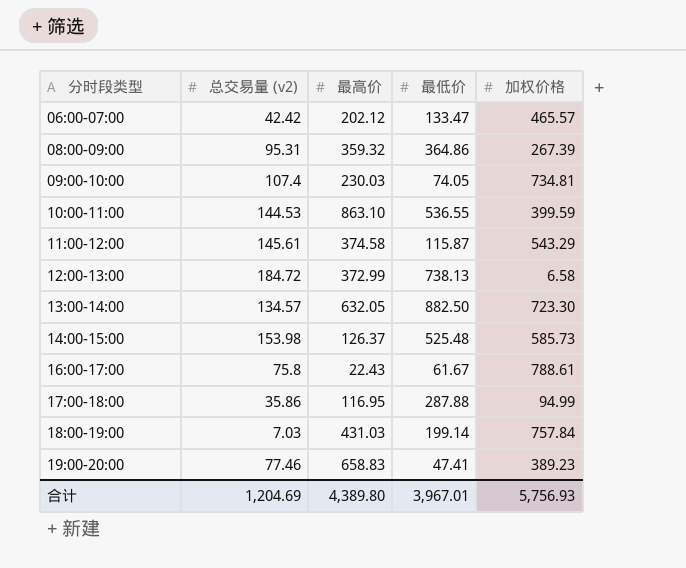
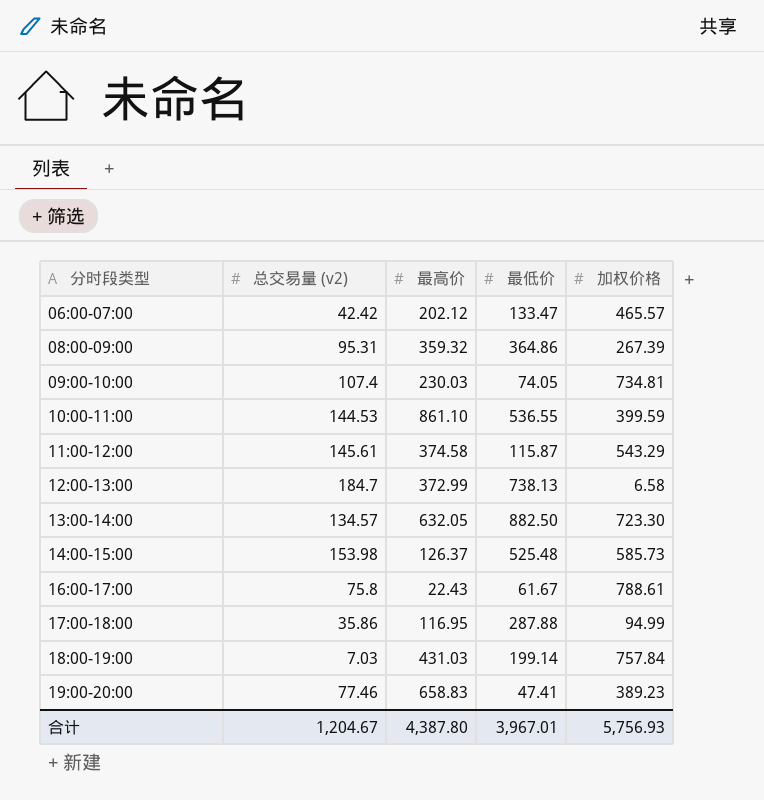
10:00-11:00 | 最高价: 863.10 -> 861.10
12:00-13:00 | 总交易量 (v2): 184.72 -> 184.7
合计 | 总交易量 (v2): 1,204.69 -> 1,204.67
合计 | 最高价: 4,389.80 -> 4,387.80

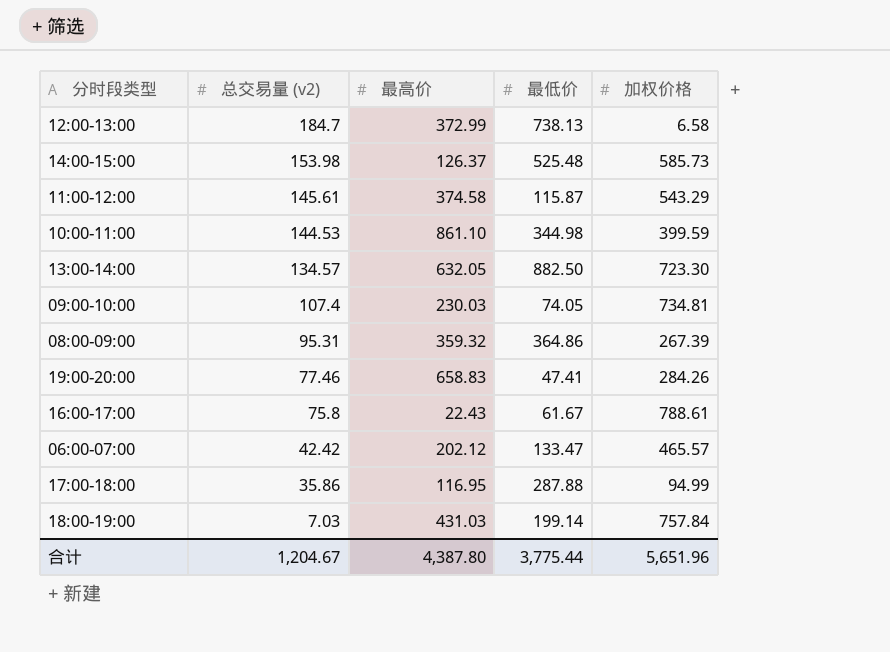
row order: 分时段类型 ascending -> 总交易量 (v2) descending
10:00-11:00 | 最低价: 536.55 -> 344.98
19:00-20:00 | 加权价格: 389.23 -> 284.26
合计 | 最低价: 3,967.01 -> 3,775.44
合计 | 加权价格: 5,756.93 -> 5,651.96

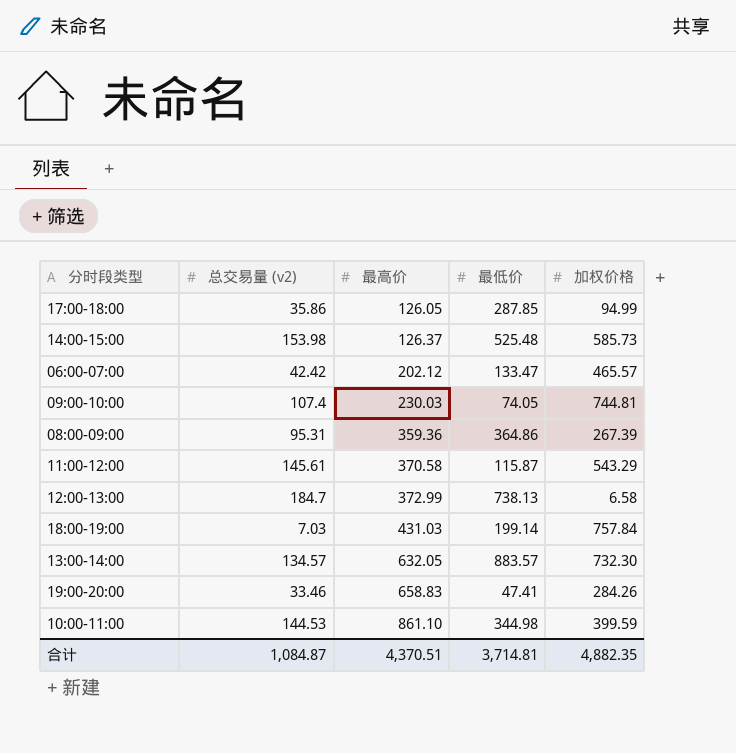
row order: 总交易量 (v2) descending -> 最高价 ascending
row 16:00-17:00: 75.8 | 22.43 | 61.67 | 788.61 -> none
17:00-18:00 | 最高价: 116.95 -> 126.05
17:00-18:00 | 最低价: 287.88 -> 287.85
09:00-10:00 | 加权价格: 734.81 -> 744.81
08:00-09:00 | 最高价: 359.32 -> 359.36
11:00-12:00 | 最高价: 374.58 -> 370.58
13:00-14:00 | 最低价: 882.50 -> 883.57
13:00-14:00 | 加权价格: 723.30 -> 732.30
19:00-20:00 | 总交易量 (v2): 77.46 -> 33.46
合计 | 总交易量 (v2): 1,204.67 -> 1,084.87
合计 | 最高价: 4,387.80 -> 4,370.51
合计 | 最低价: 3,775.44 -> 3,714.81
合计 | 加权价格: 5,651.96 -> 4,882.35

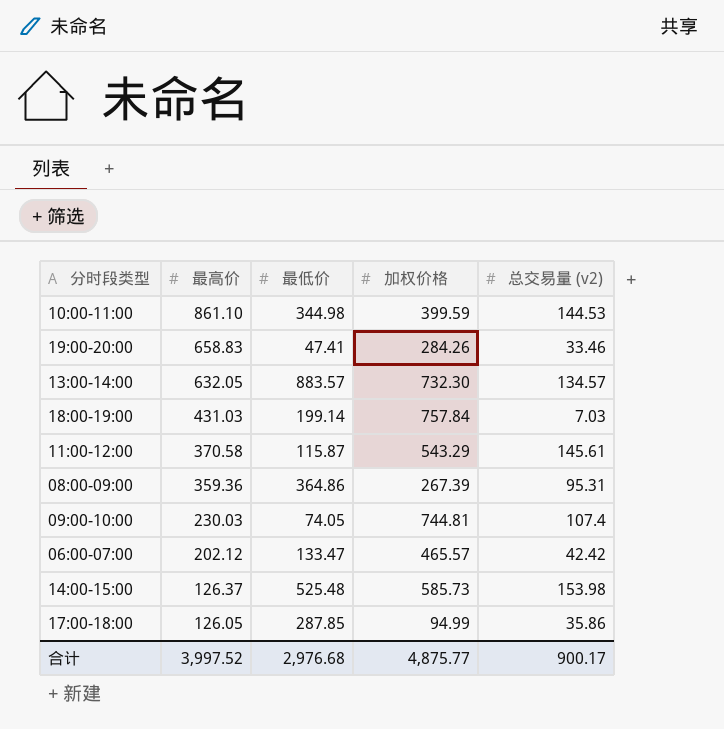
row order: 最高价 ascending -> 最高价 descending
column 总交易量 (v2) | position: 2 -> 5
row 12:00-13:00: 184.7 | 372.99 | 738.13 | 6.58 -> none
合计 | 最高价: 4,370.51 -> 3,997.52
合计 | 最低价: 3,714.81 -> 2,976.68
合计 | 加权价格: 4,882.35 -> 4,875.77
合计 | 总交易量 (v2): 1,084.87 -> 900.17

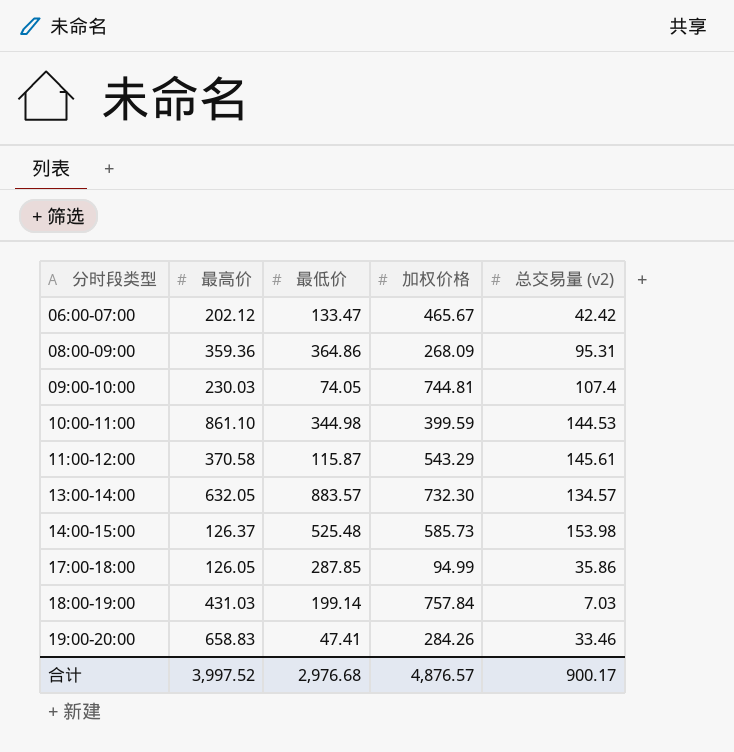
row order: 最高价 descending -> 分时段类型 ascending
06:00-07:00 | 加权价格: 465.57 -> 465.67
08:00-09:00 | 加权价格: 267.39 -> 268.09
合计 | 加权价格: 4,875.77 -> 4,876.57

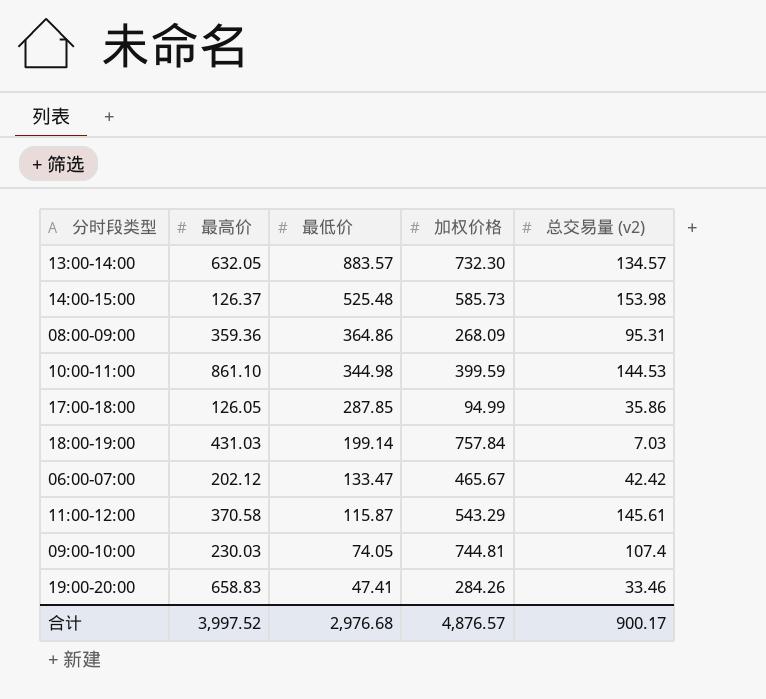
row order: 分时段类型 ascending -> 最低价 descending

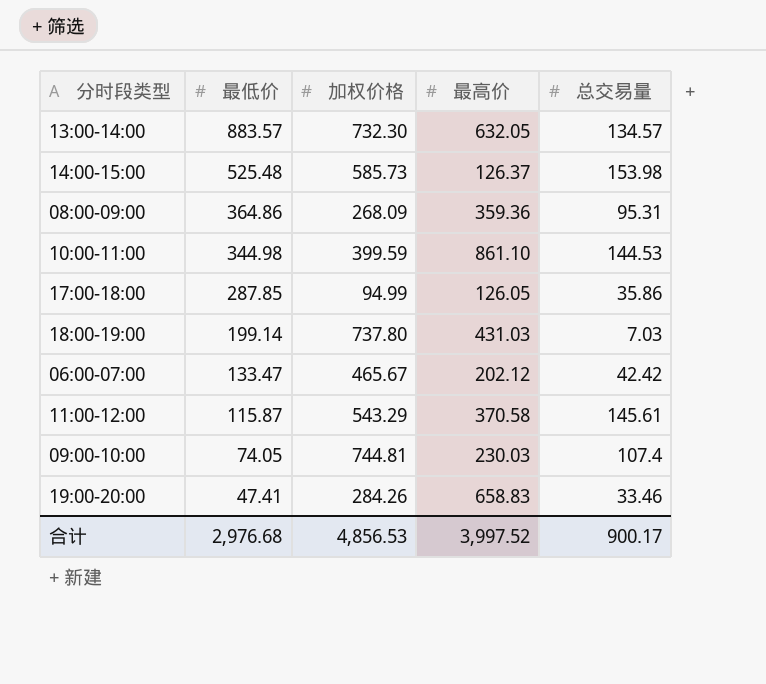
column 最高价 | position: 2 -> 4
column name: 总交易量 (v2) -> 总交易量
18:00-19:00 | 加权价格: 757.84 -> 737.80
合计 | 加权价格: 4,876.57 -> 4,856.53

